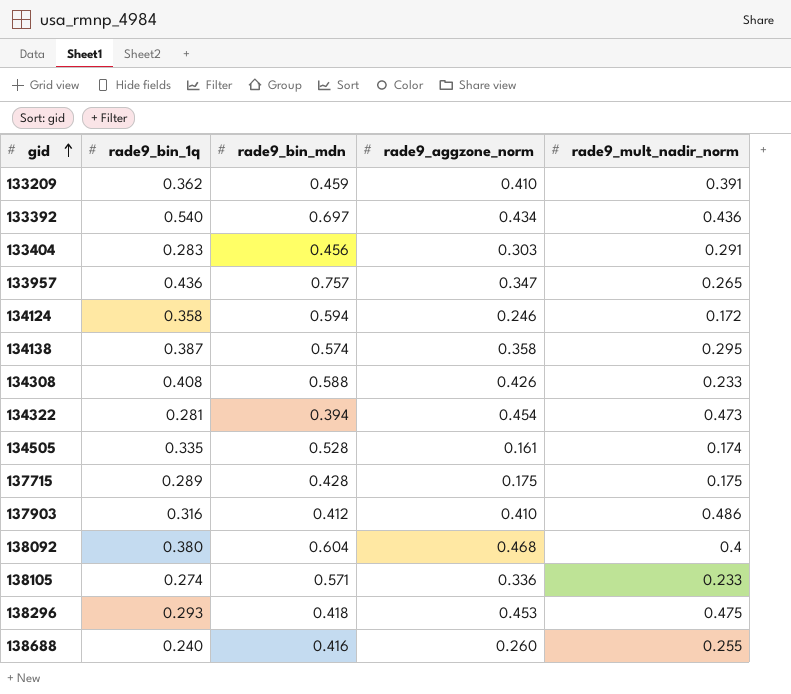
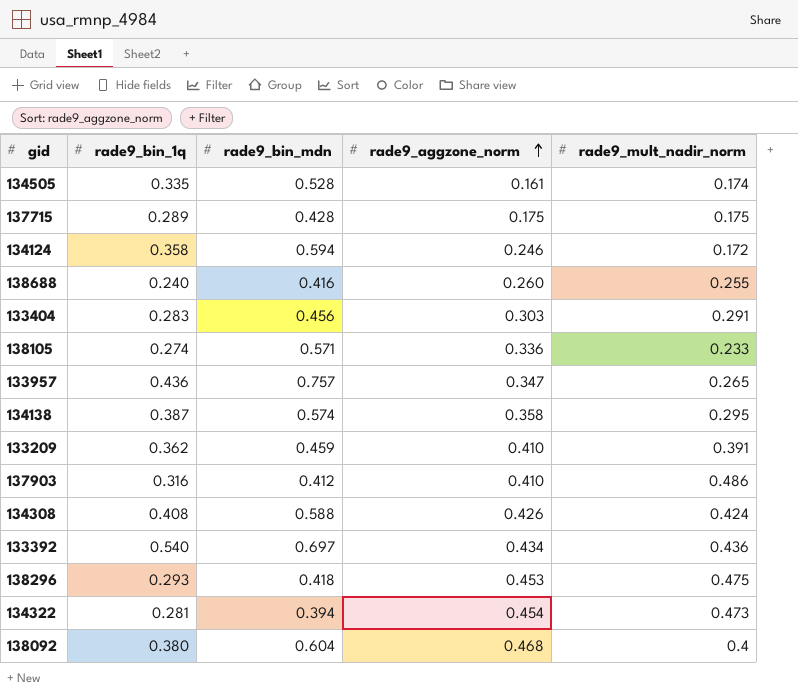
row order: gid ascending -> rade9_aggzone_norm ascending
134308 | rade9_mult_nadir_norm: 0.233 -> 0.424

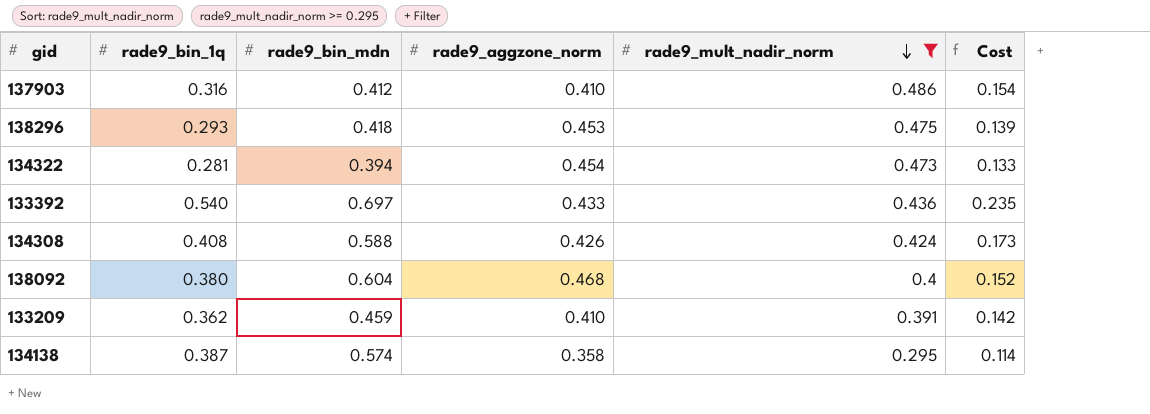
filter: none -> rade9_mult_nadir_norm >= 0.295
row order: rade9_aggzone_norm ascending -> rade9_mult_nadir_norm descending
column Cost | formula: none -> [rade9_bin_1q] * [rade9_mult_nadir_norm]
133392 | rade9_aggzone_norm: 0.434 -> 0.433

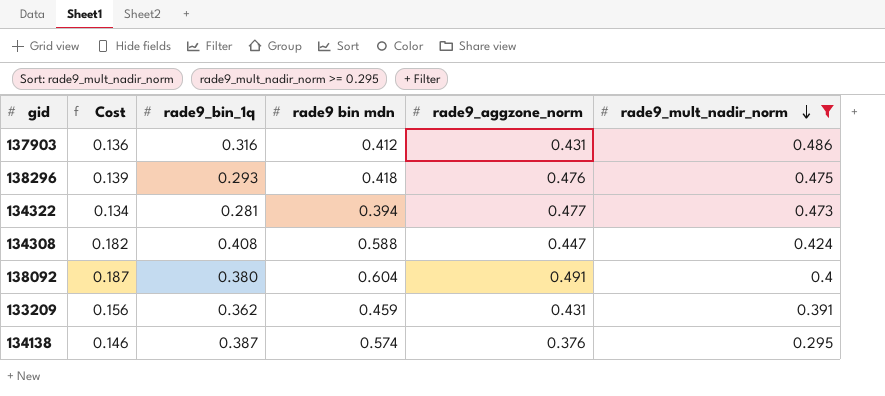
column Cost | formula: [rade9_bin_1q] * [rade9_mult_nadir_norm] -> [rade9_bin_1q] * [rade9_aggzone_norm]
column Cost | position: 6 -> 2
column name: rade9_bin_mdn -> rade9 bin mdn
row 133392: 0.540 | 0.697 | 0.433 | 0.436 | 0.235 -> none
137903 | rade9_aggzone_norm: 0.410 -> 0.431
138296 | rade9_aggzone_norm: 0.453 -> 0.476
134322 | rade9_aggzone_norm: 0.454 -> 0.477
134308 | rade9_aggzone_norm: 0.426 -> 0.447
138092 | rade9_aggzone_norm: 0.468 -> 0.491
133209 | rade9_aggzone_norm: 0.410 -> 0.431
134138 | rade9_aggzone_norm: 0.358 -> 0.376

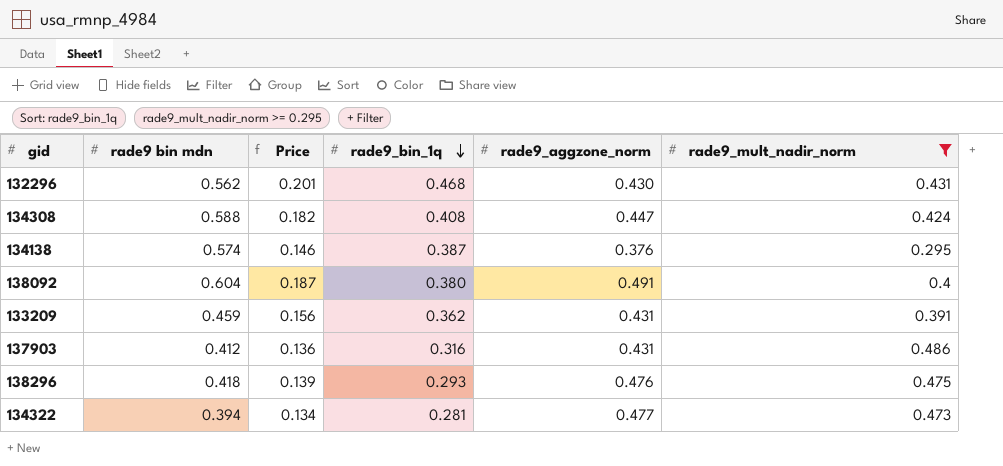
row order: rade9_mult_nadir_norm descending -> rade9_bin_1q descending
column rade9 bin mdn | position: 4 -> 2
column name: Cost -> Price
row 132296: none -> 0.562 | 0.201 | 0.468 | 0.430 | 0.431

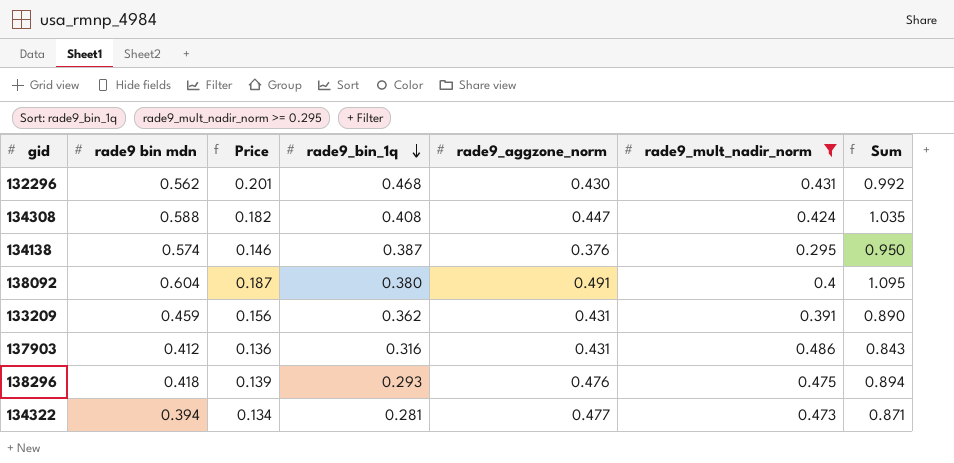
column Sum | formula: none -> [rade9 bin mdn] + [rade9_aggzone_norm]

